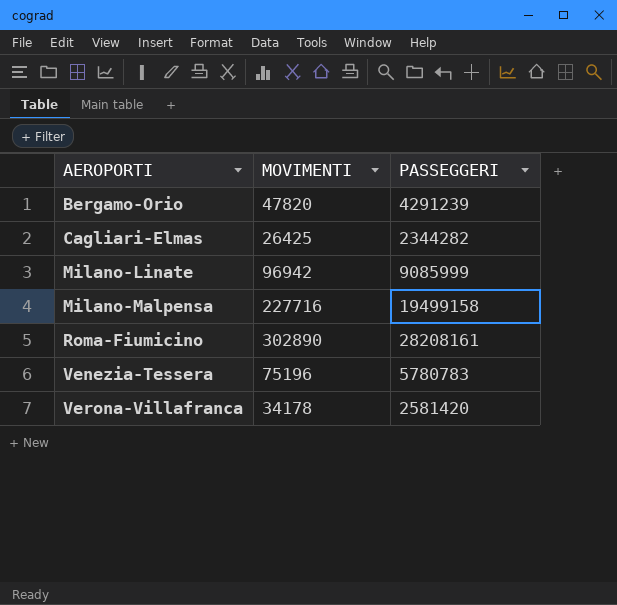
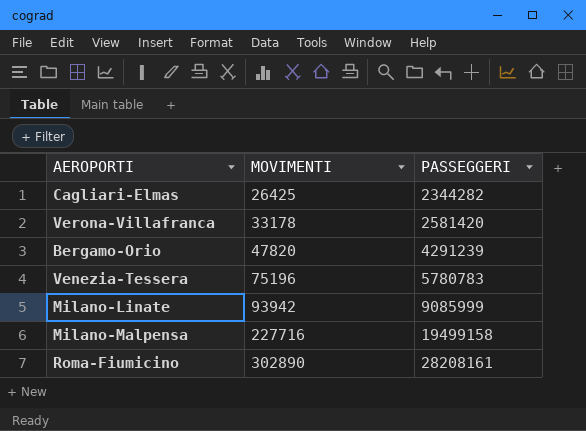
row order: AEROPORTI ascending -> MOVIMENTI ascending
Verona-Villafranca | MOVIMENTI: 34178 -> 33178
Milano-Linate | MOVIMENTI: 96942 -> 93942

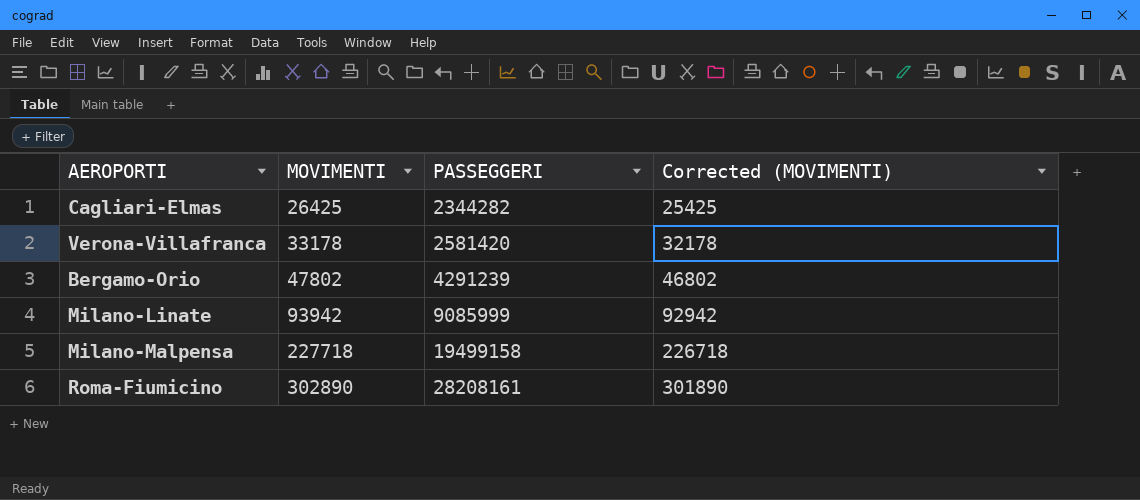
column Corrected (MOVIMENTI) | formula: none -> [MOVIMENTI] - 1000
row Venezia-Tessera: 75196 | 5780783 -> none
Bergamo-Orio | MOVIMENTI: 47820 -> 47802
Milano-Malpensa | MOVIMENTI: 227716 -> 227718

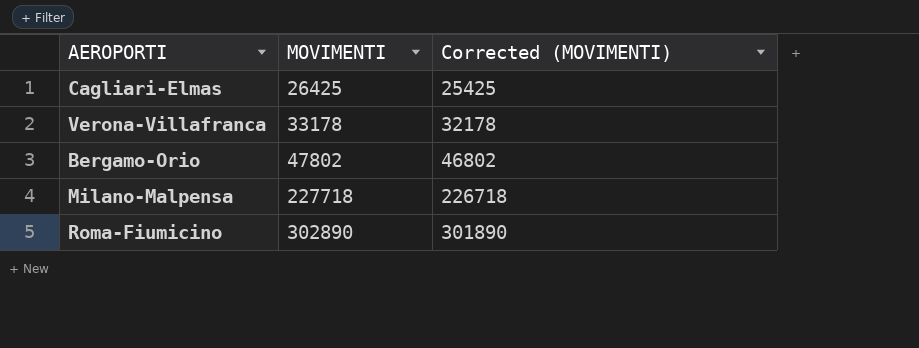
column PASSEGGERI | position: 3 -> none
row Milano-Linate: 93942 | 9085999 | 92942 -> none

